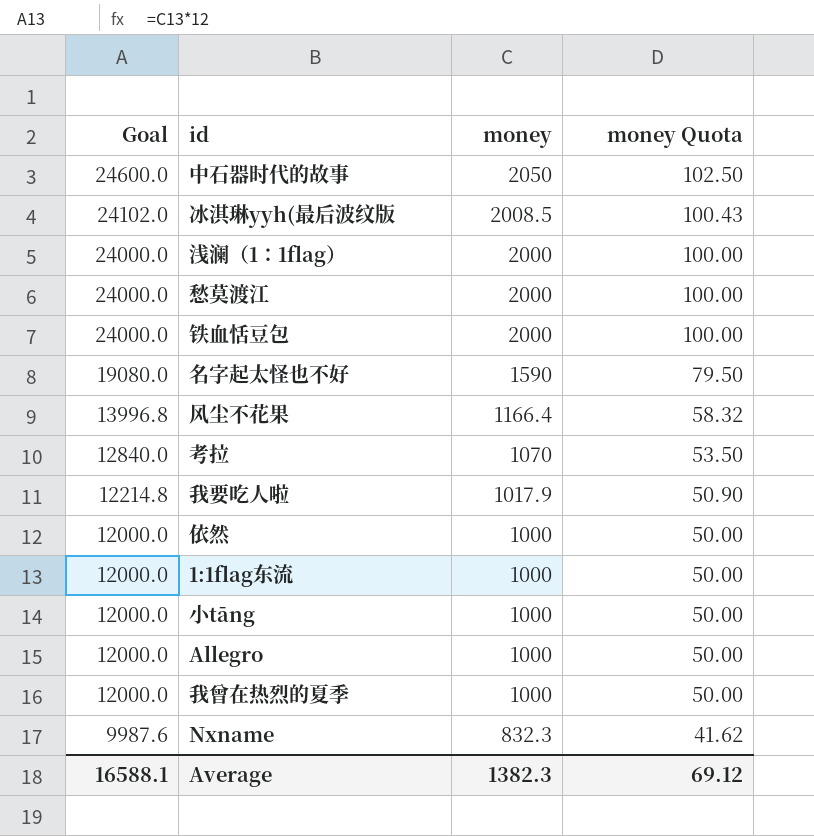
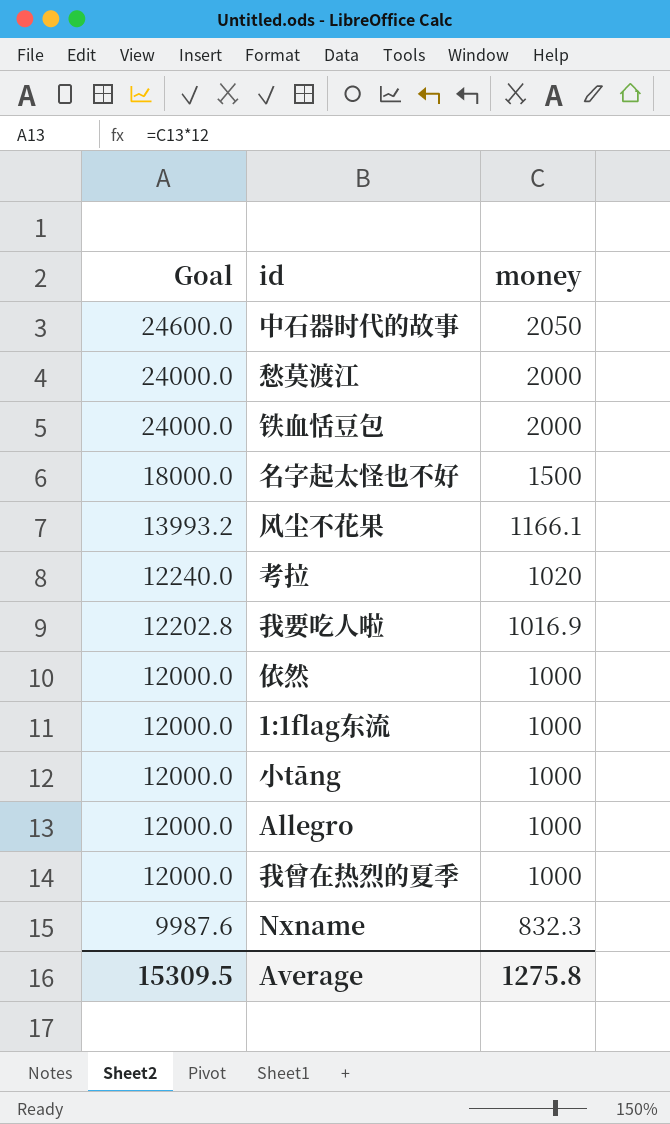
column money Quota | formula: [money] * 0.05 -> none
row 冰淇琳yyh(最后波纹版: 24102.0 | 2008.5 | 100.43 -> none
row 浅澜（1：1flag）: 24000.0 | 2000 | 100.00 -> none
名字起太怪也不好 | Goal: 19080.0 -> 18000.0
名字起太怪也不好 | money: 1590 -> 1500
风尘不花果 | Goal: 13996.8 -> 13993.2
风尘不花果 | money: 1166.4 -> 1166.1
考拉 | Goal: 12840.0 -> 12240.0
考拉 | money: 1070 -> 1020
我要吃人啦 | Goal: 12214.8 -> 12202.8
我要吃人啦 | money: 1017.9 -> 1016.9
Average | Goal: 16588.1 -> 15309.5
Average | money: 1382.3 -> 1275.8

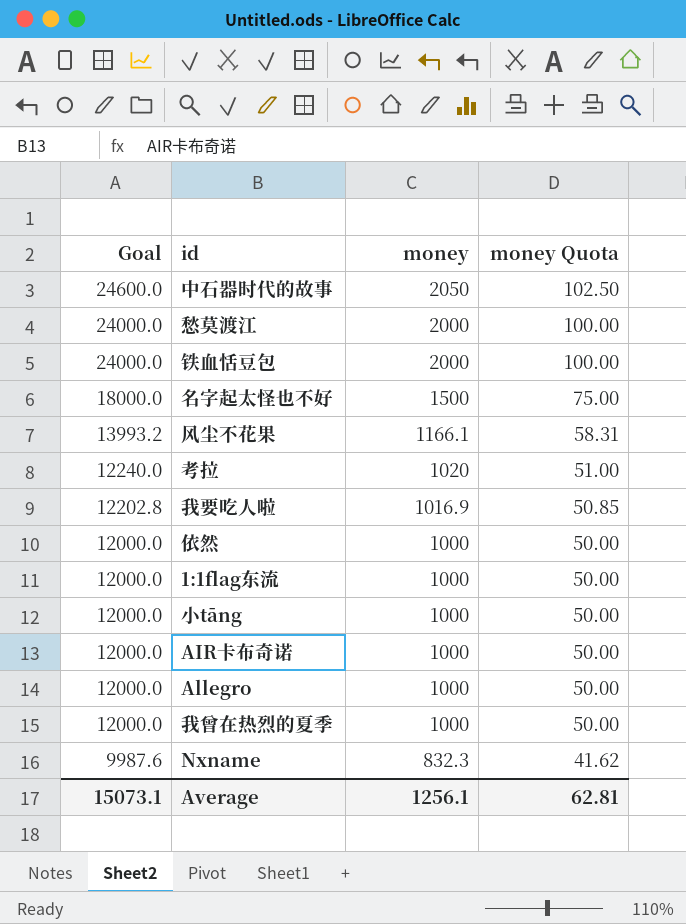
column money Quota | formula: none -> [money] * 0.05
row AIR卡布奇诺: none -> 12000.0 | 1000 | 50.00
Average | Goal: 15309.5 -> 15073.1
Average | money: 1275.8 -> 1256.1

